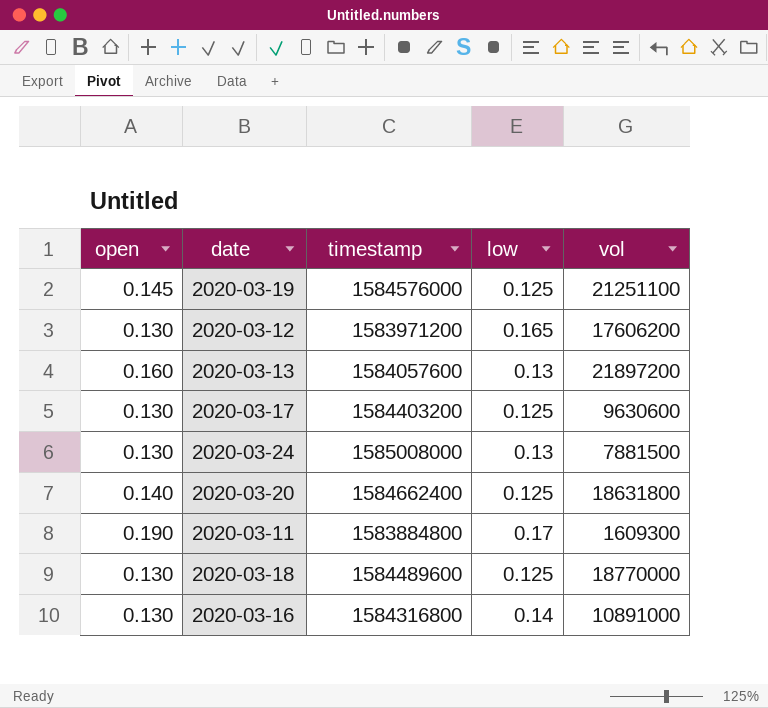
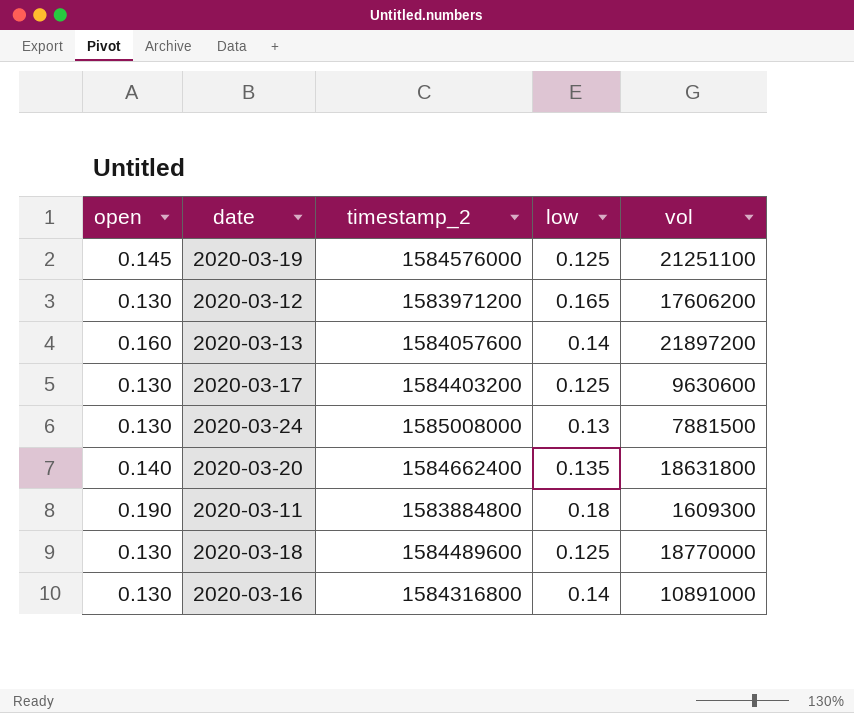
column name: timestamp -> timestamp_2
2020-03-13 | low: 0.13 -> 0.14
2020-03-20 | low: 0.125 -> 0.135
2020-03-11 | low: 0.17 -> 0.18

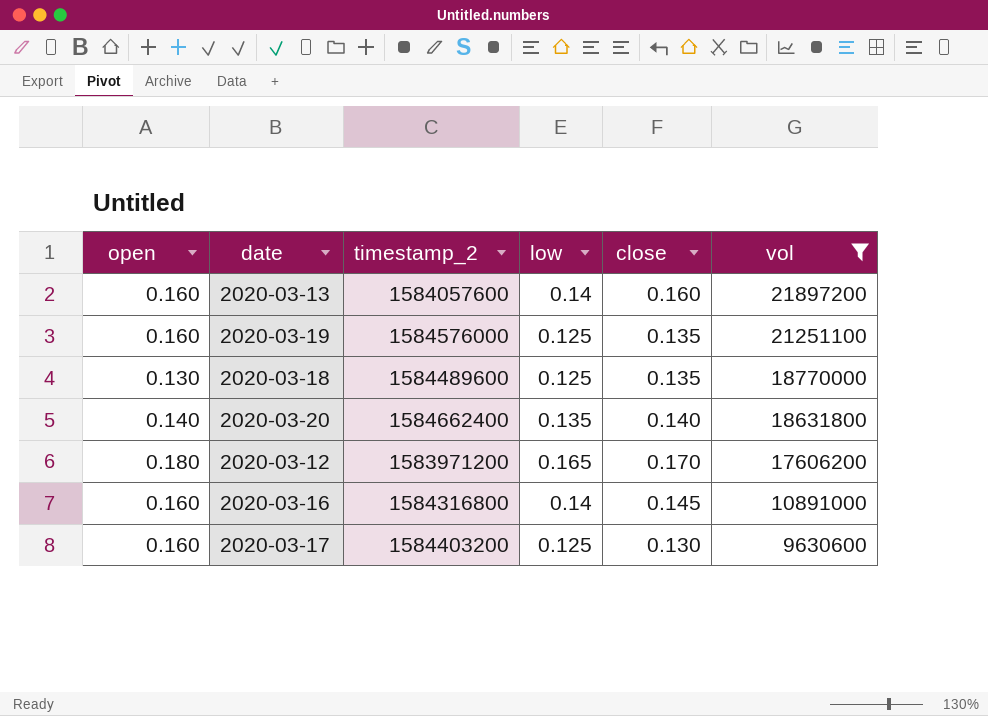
filter: none -> vol >= 9630600
row order: none -> vol descending
column close | position: none -> 5
2020-03-19 | open: 0.145 -> 0.160
2020-03-12 | open: 0.130 -> 0.180
2020-03-16 | open: 0.130 -> 0.160
2020-03-17 | open: 0.130 -> 0.160

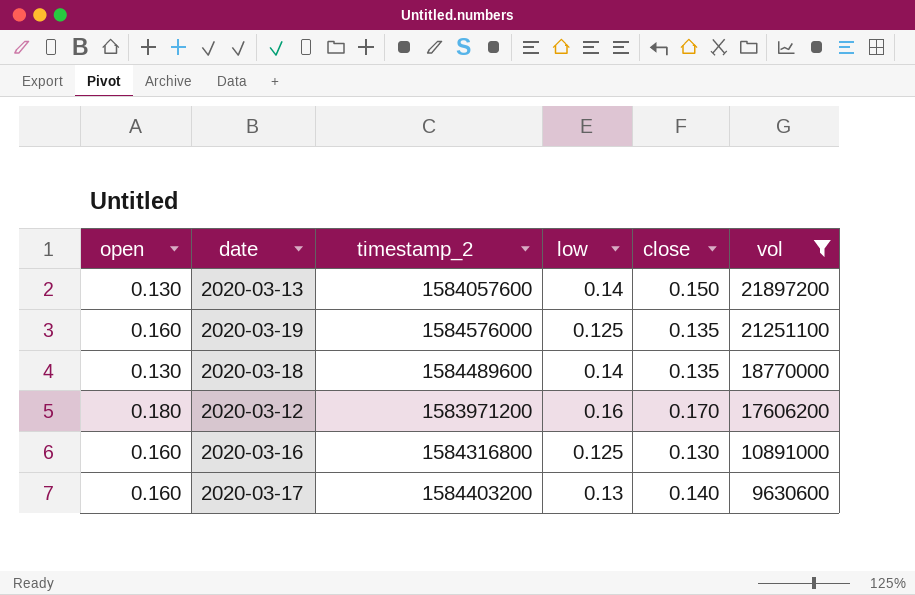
row 2020-03-20: 0.140 | 1584662400 | 0.135 | 0.140 | 18631800 -> none
2020-03-13 | open: 0.160 -> 0.130
2020-03-13 | close: 0.160 -> 0.150
2020-03-18 | low: 0.125 -> 0.14
2020-03-12 | low: 0.165 -> 0.16
2020-03-16 | low: 0.14 -> 0.125
2020-03-16 | close: 0.145 -> 0.130
2020-03-17 | low: 0.125 -> 0.13
2020-03-17 | close: 0.130 -> 0.140

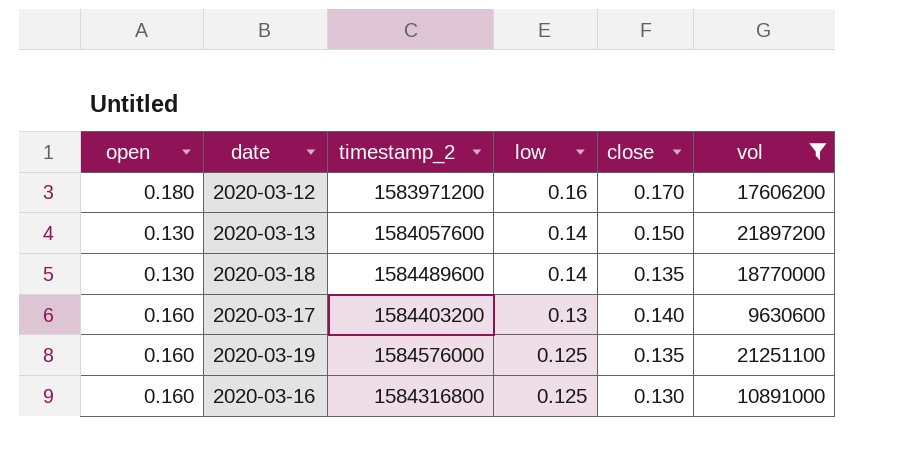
row order: vol descending -> low descending

